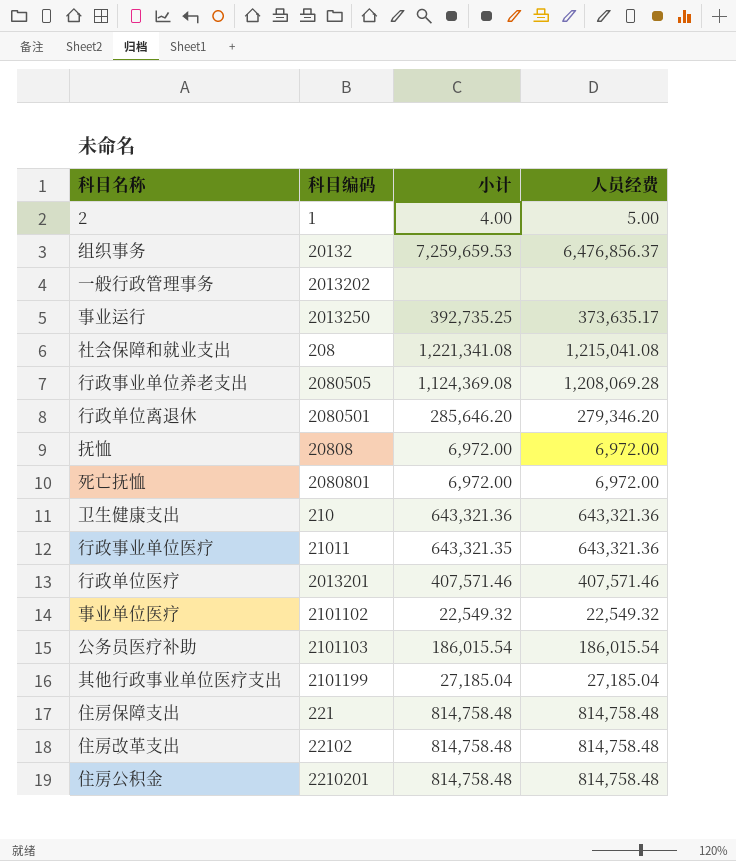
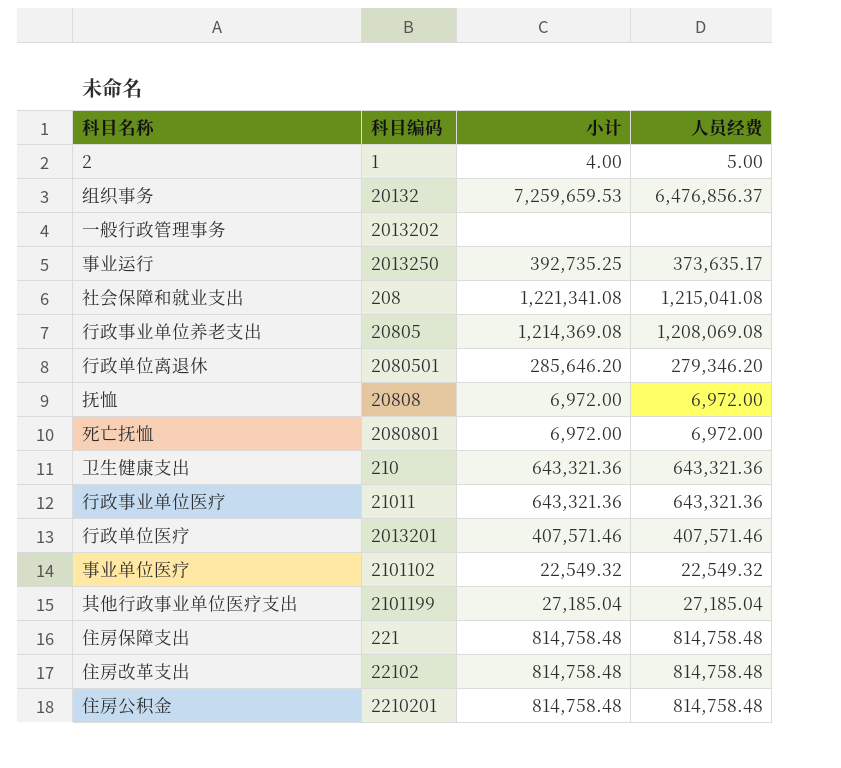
row 公务员医疗补助: 2101103 | 186,015.54 | 186,015.54 -> none
行政事业单位养老支出 | 科目编码: 2080505 -> 20805
行政事业单位养老支出 | 小计: 1,124,369.08 -> 1,214,369.08
行政事业单位养老支出 | 人员经费: 1,208,069.28 -> 1,208,069.08
行政事业单位医疗 | 小计: 643,321.35 -> 643,321.36

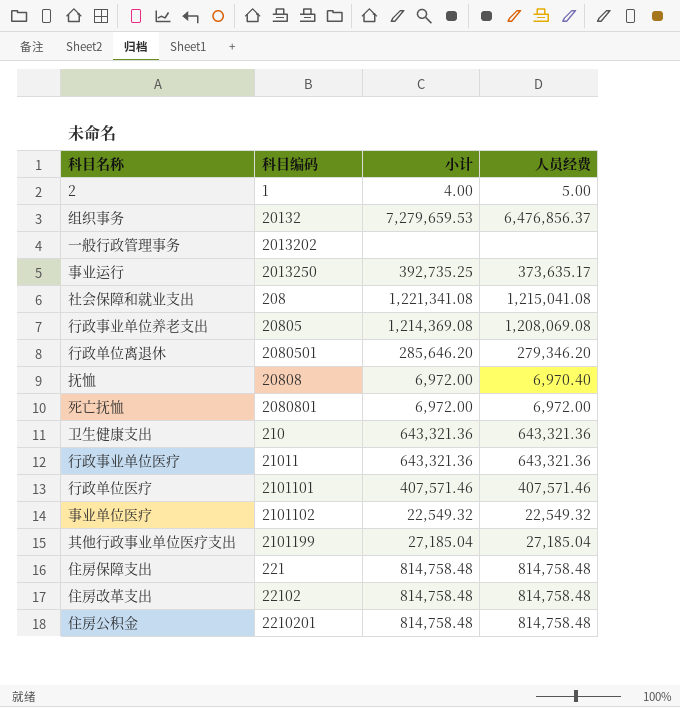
组织事务 | 小计: 7,259,659.53 -> 7,279,659.53
抚恤 | 人员经费: 6,972.00 -> 6,970.40
行政单位医疗 | 科目编码: 2013201 -> 2101101

